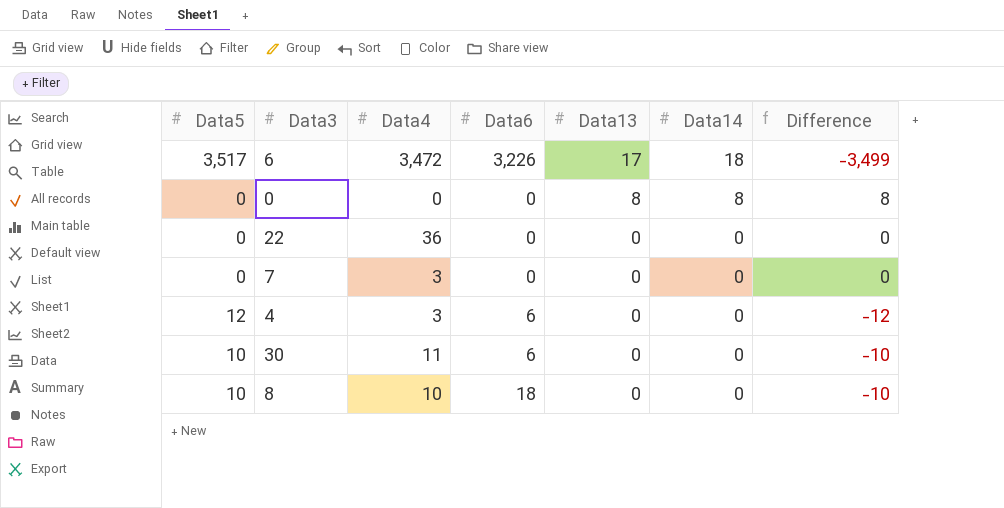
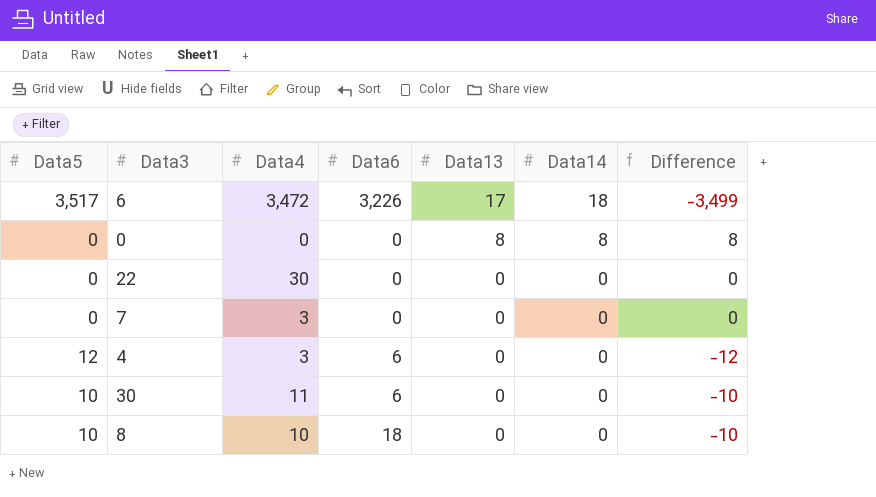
22 | Data4: 36 -> 30

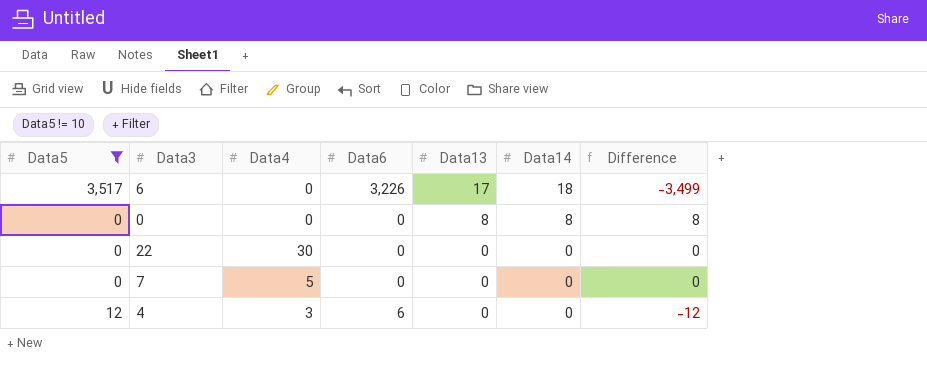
filter: none -> Data5 != 10
6 | Data4: 3,472 -> 0
7 | Data4: 3 -> 5

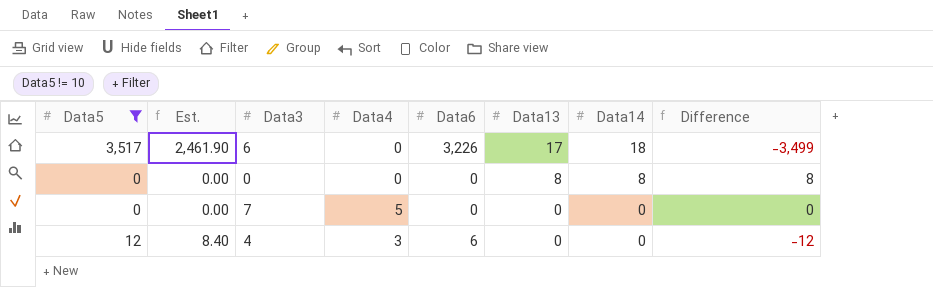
column Est. | formula: none -> [Data5] * 0.7
row 22: 0 | 30 | 0 | 0 | 0 | 0 -> none

